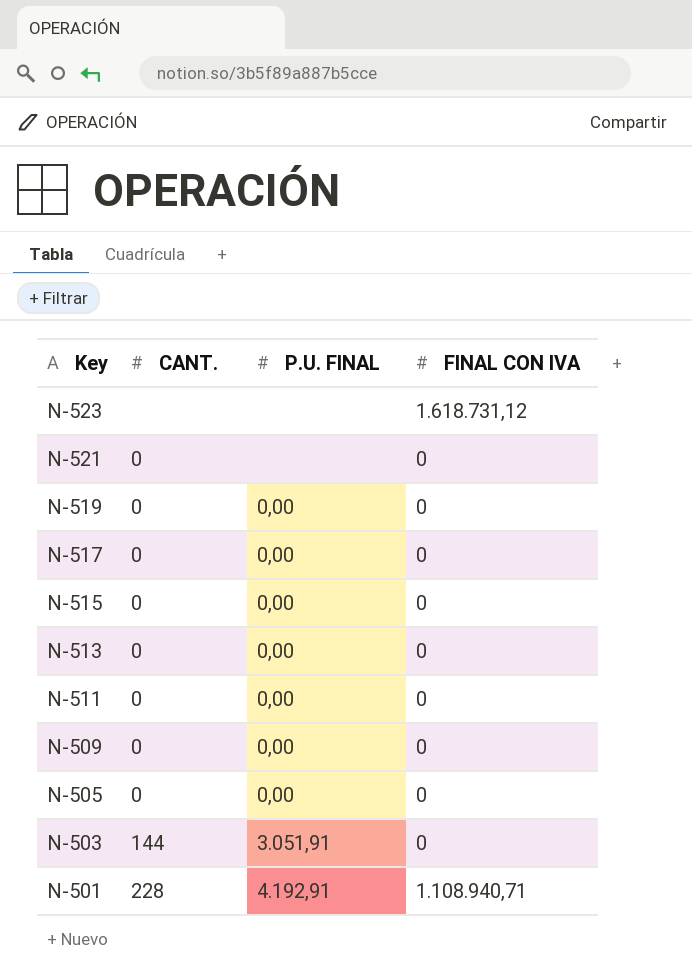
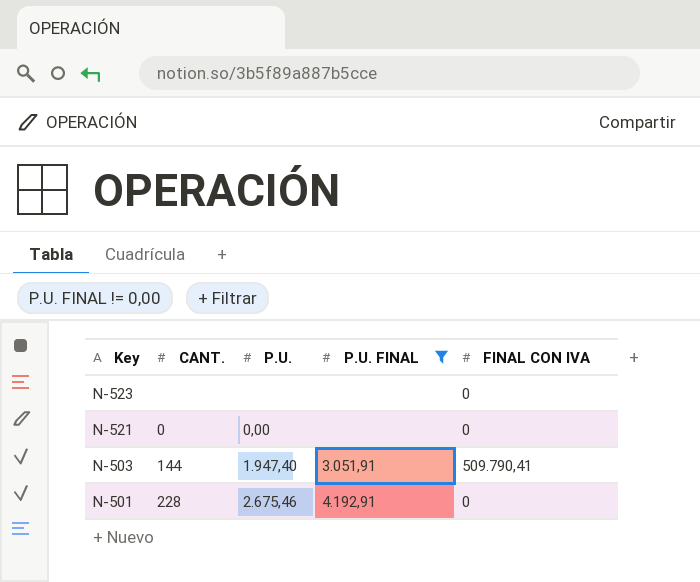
filter: none -> P.U. FINAL != 0,00
column P.U. | position: none -> 3
N-523 | FINAL CON IVA: 1.618.731,12 -> 0
N-503 | FINAL CON IVA: 0 -> 509.790,41
N-501 | FINAL CON IVA: 1.108.940,71 -> 0

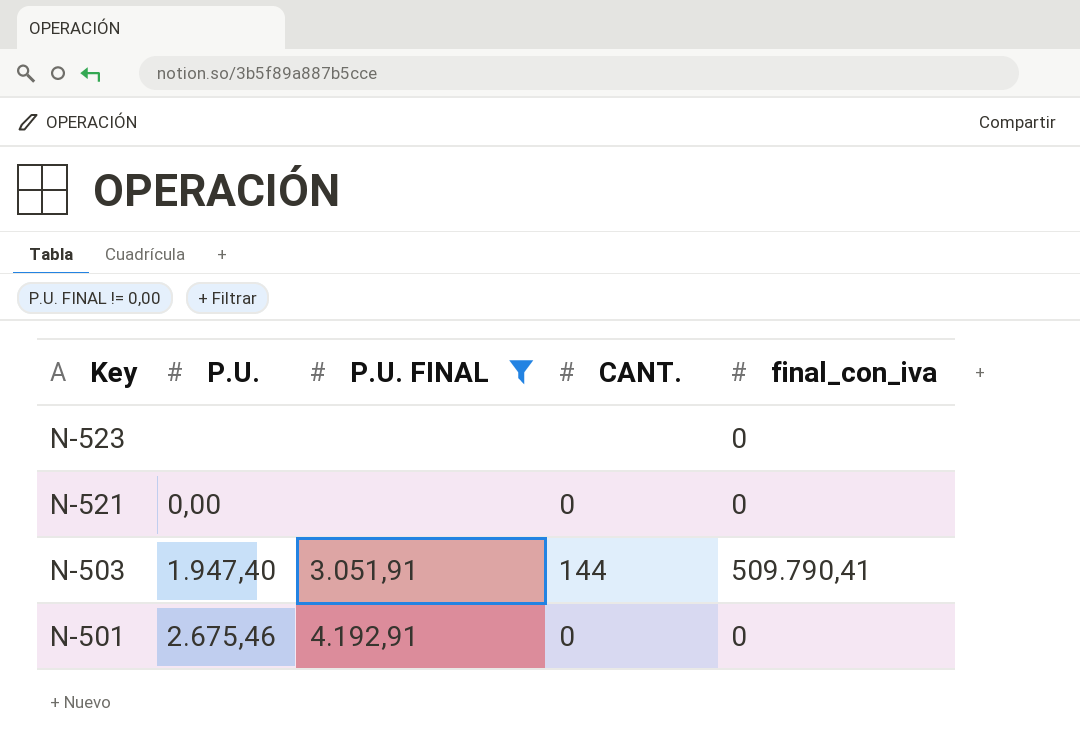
column CANT. | position: 2 -> 4
column name: FINAL CON IVA -> final_con_iva
N-501 | CANT.: 228 -> 0

